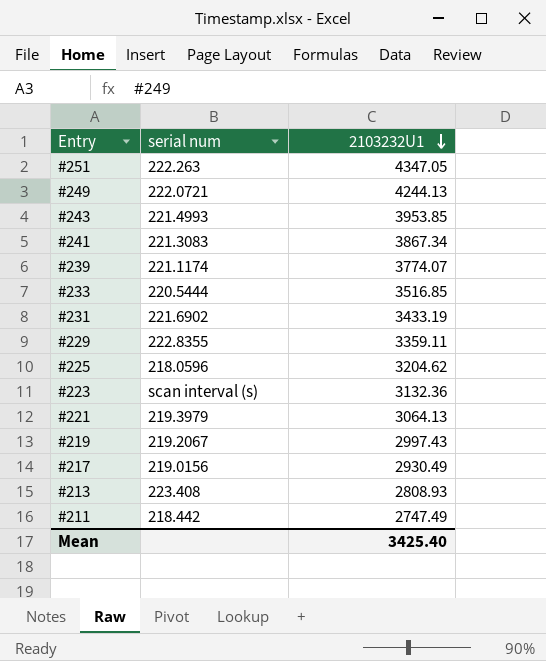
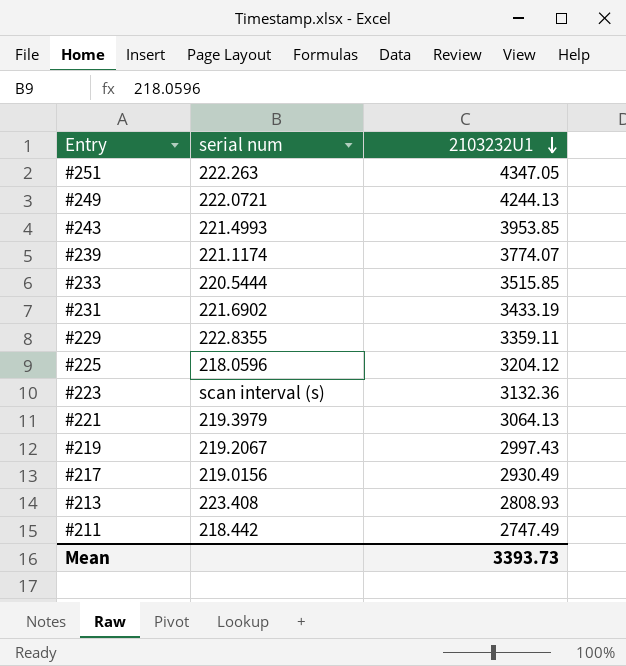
row #241: 221.3083 | 3867.34 -> none
#233 | 2103232U1: 3516.85 -> 3515.85
#225 | 2103232U1: 3204.62 -> 3204.12
Mean | 2103232U1: 3425.40 -> 3393.73

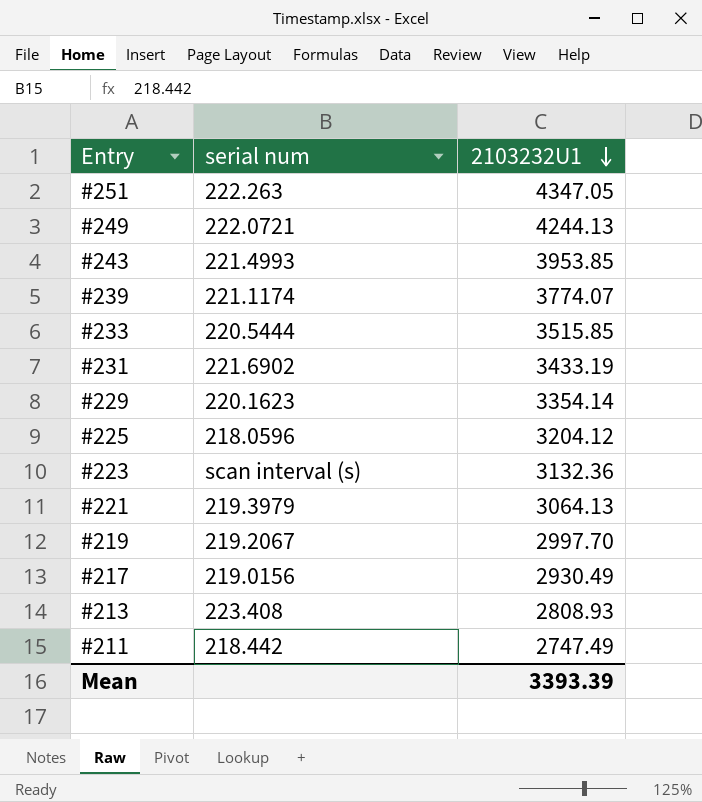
#229 | serial num: 222.8355 -> 220.1623
#229 | 2103232U1: 3359.11 -> 3354.14
#219 | 2103232U1: 2997.43 -> 2997.70
Mean | 2103232U1: 3393.73 -> 3393.39

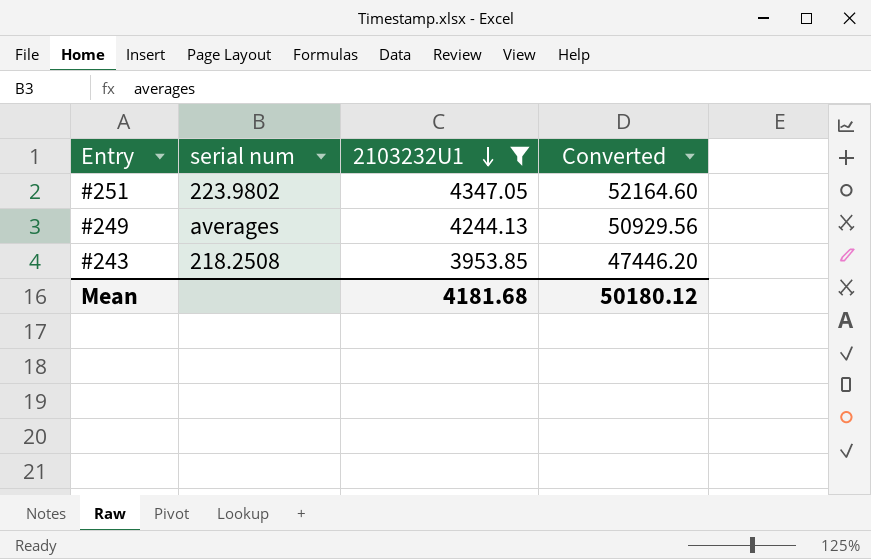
filter: none -> 2103232U1 >= 3953.85
column Converted | formula: none -> [2103232U1] * 12
#251 | serial num: 222.263 -> 223.9802
#249 | serial num: 222.0721 -> averages
#243 | serial num: 221.4993 -> 218.2508
Mean | 2103232U1: 3393.39 -> 4181.68

